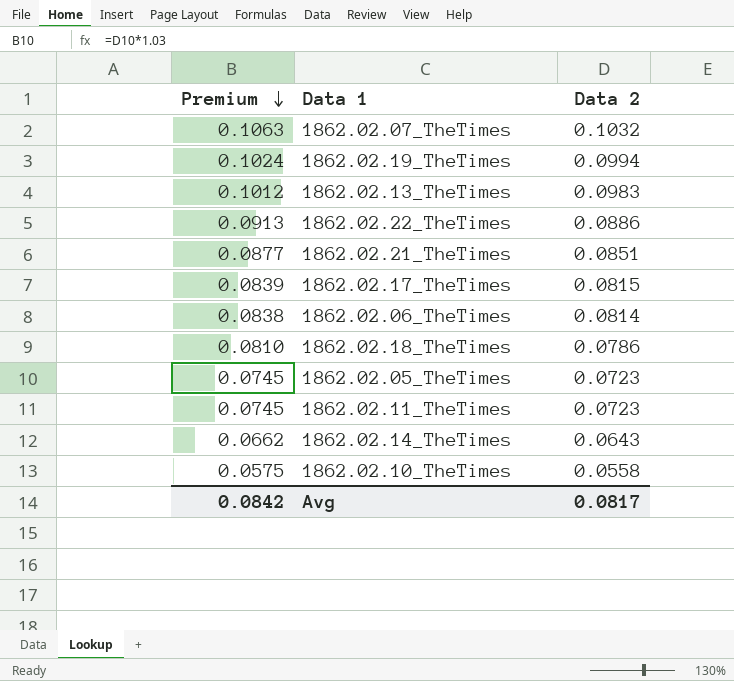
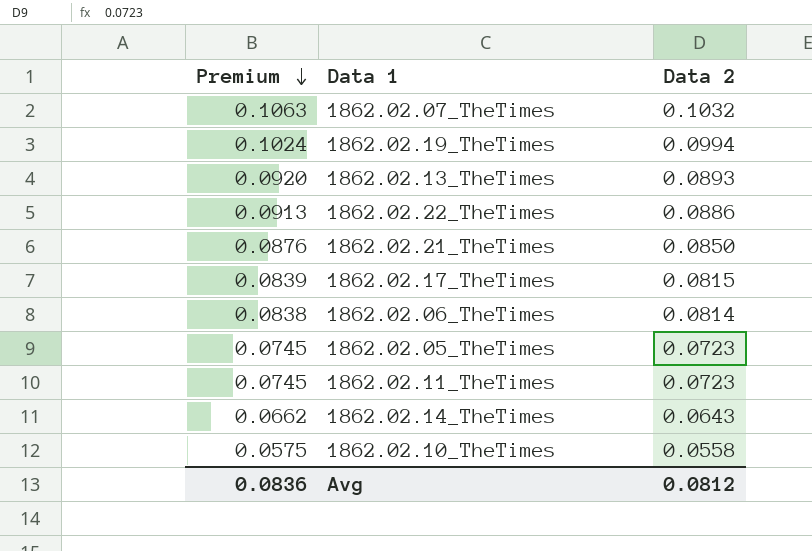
row 1862.02.18_TheTimes: 0.0810 | 0.0786 -> none
1862.02.13_TheTimes | Premium: 0.1012 -> 0.0920
1862.02.13_TheTimes | Data 2: 0.0983 -> 0.0893
1862.02.21_TheTimes | Premium: 0.0877 -> 0.0876
1862.02.21_TheTimes | Data 2: 0.0851 -> 0.0850
Avg | Premium: 0.0842 -> 0.0836
Avg | Data 2: 0.0817 -> 0.0812

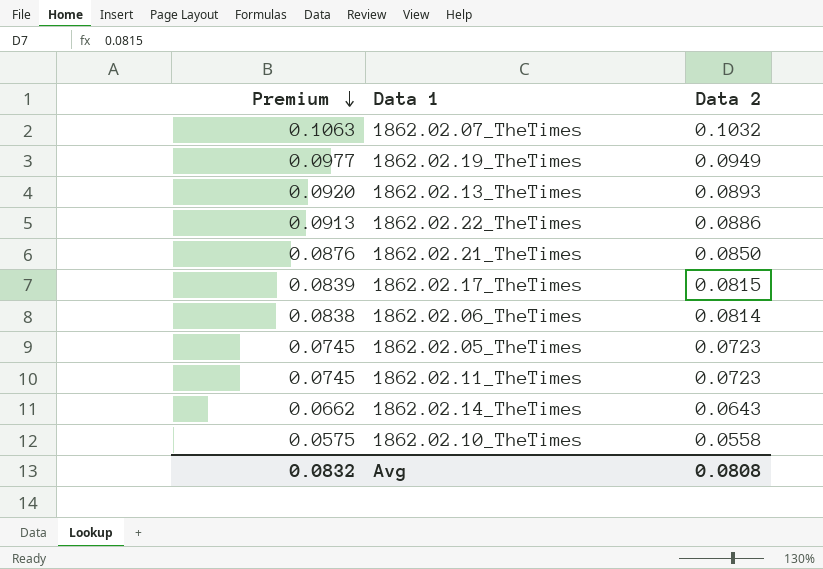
1862.02.19_TheTimes | Premium: 0.1024 -> 0.0977
1862.02.19_TheTimes | Data 2: 0.0994 -> 0.0949
Avg | Premium: 0.0836 -> 0.0832
Avg | Data 2: 0.0812 -> 0.0808

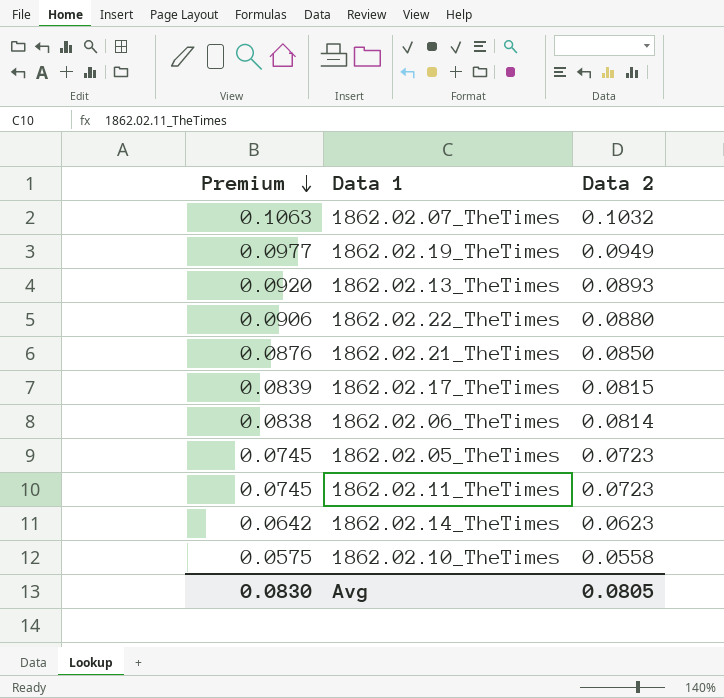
1862.02.22_TheTimes | Premium: 0.0913 -> 0.0906
1862.02.22_TheTimes | Data 2: 0.0886 -> 0.0880
1862.02.14_TheTimes | Premium: 0.0662 -> 0.0642
1862.02.14_TheTimes | Data 2: 0.0643 -> 0.0623
Avg | Premium: 0.0832 -> 0.0830
Avg | Data 2: 0.0808 -> 0.0805

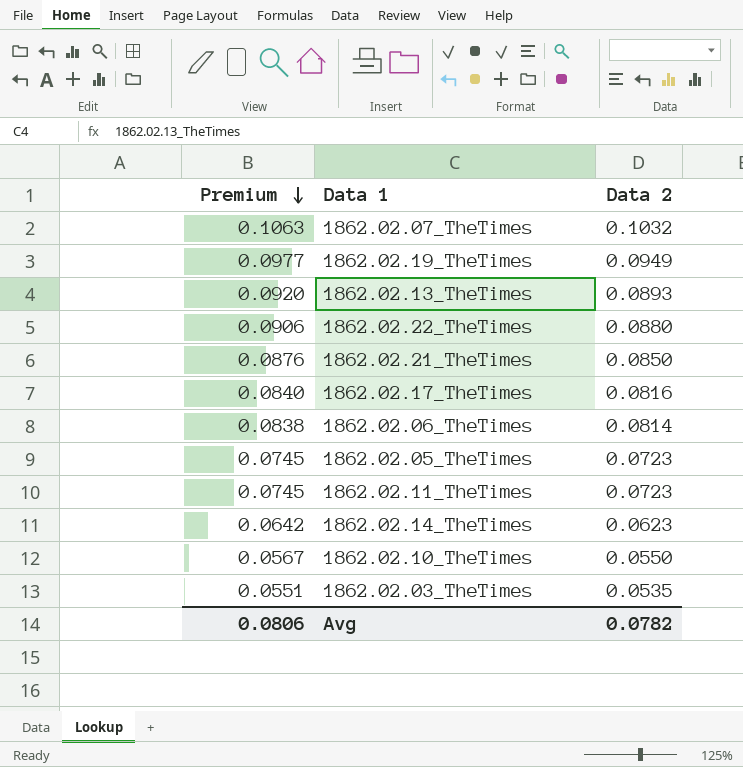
1862.02.17_TheTimes | Premium: 0.0839 -> 0.0840
1862.02.17_TheTimes | Data 2: 0.0815 -> 0.0816
1862.02.10_TheTimes | Premium: 0.0575 -> 0.0567
1862.02.10_TheTimes | Data 2: 0.0558 -> 0.0550
row 1862.02.03_TheTimes: none -> 0.0551 | 0.0535
Avg | Premium: 0.0830 -> 0.0806
Avg | Data 2: 0.0805 -> 0.0782

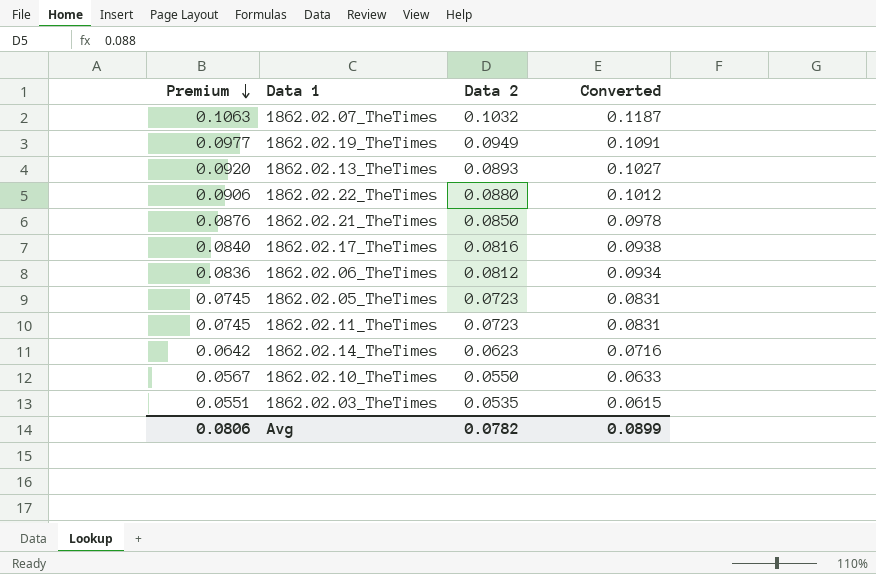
column Converted | formula: none -> [Data 2] * 1.15
1862.02.06_TheTimes | Premium: 0.0838 -> 0.0836
1862.02.06_TheTimes | Data 2: 0.0814 -> 0.0812

